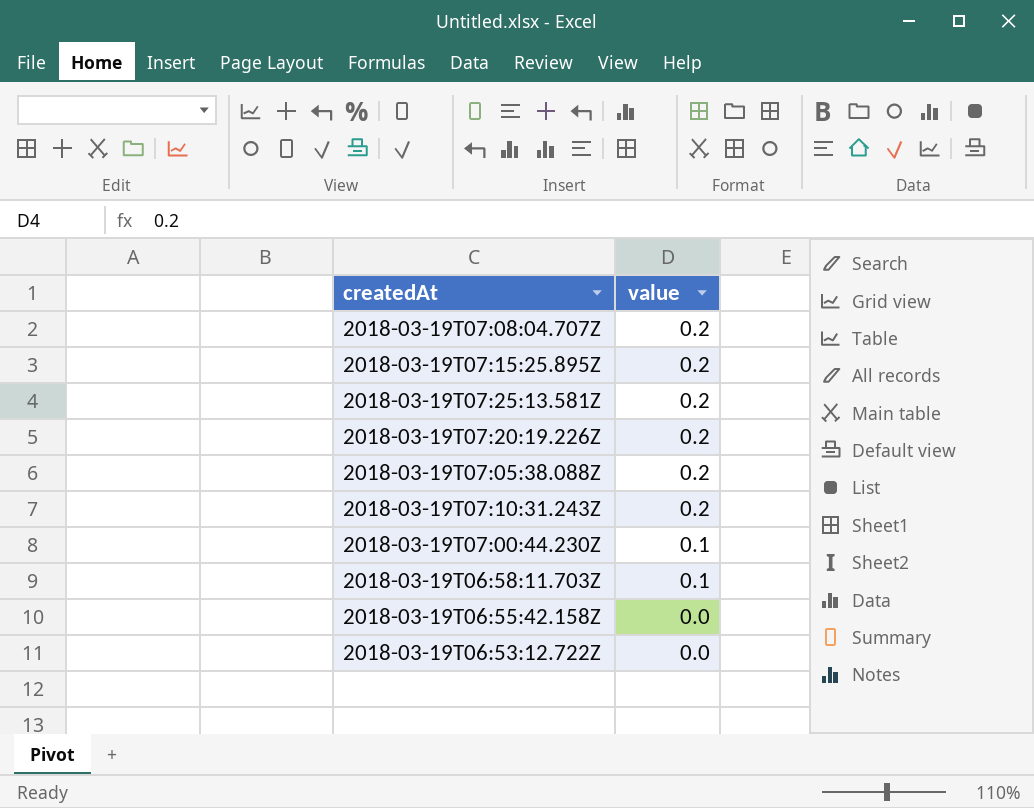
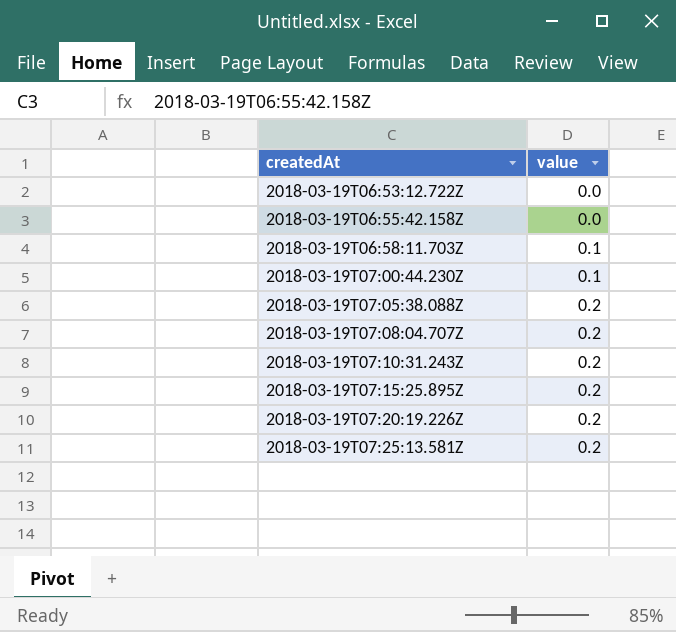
row order: value descending -> createdAt ascending

